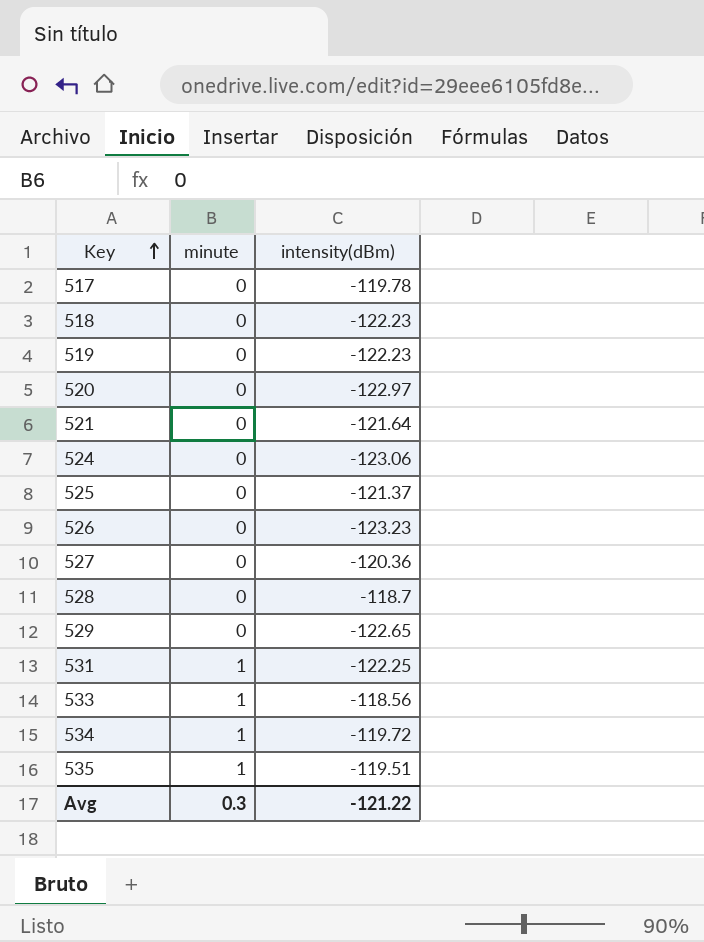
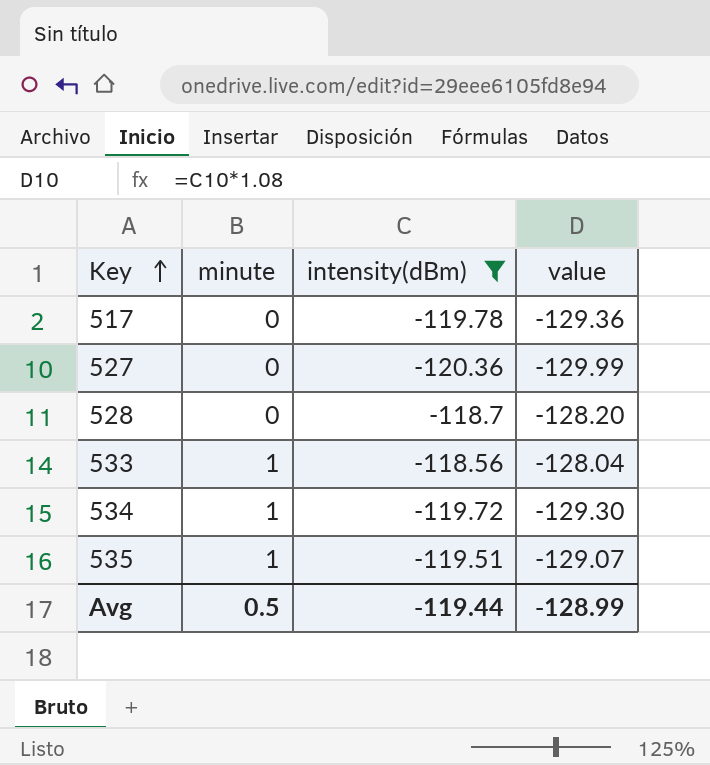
filter: none -> intensity(dBm) >= -120.36
column value | formula: none -> [intensity(dBm)] * 1.08
Avg | minute: 0.3 -> 0.5
Avg | intensity(dBm): -121.22 -> -119.44

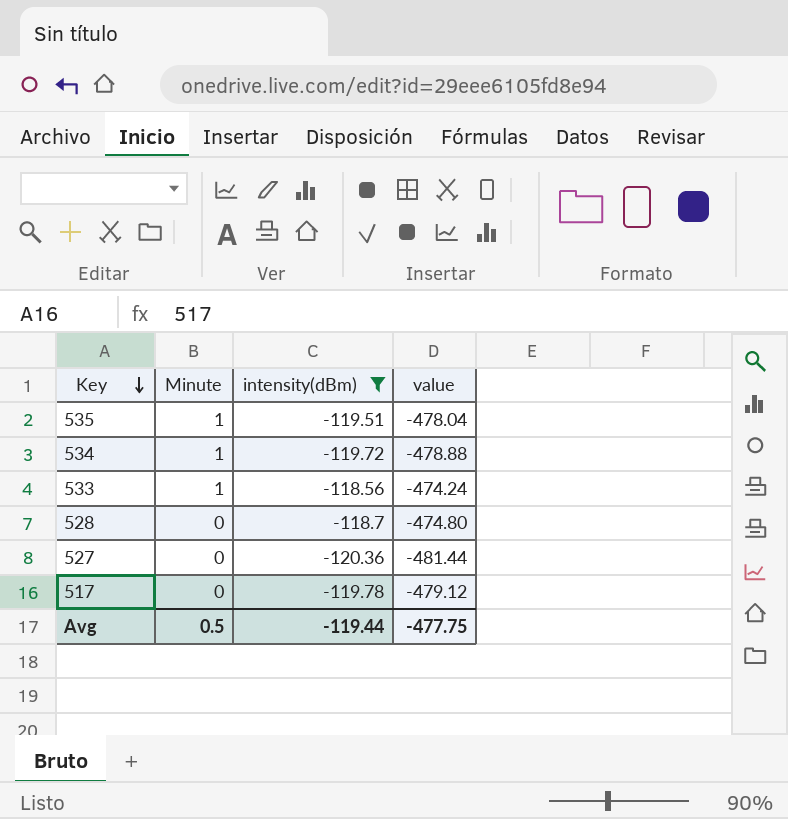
row order: Key ascending -> Key descending
column name: minute -> Minute
column value | formula: [intensity(dBm)] * 1.08 -> [intensity(dBm)] * 4
Avg | value: -128.99 -> -477.75

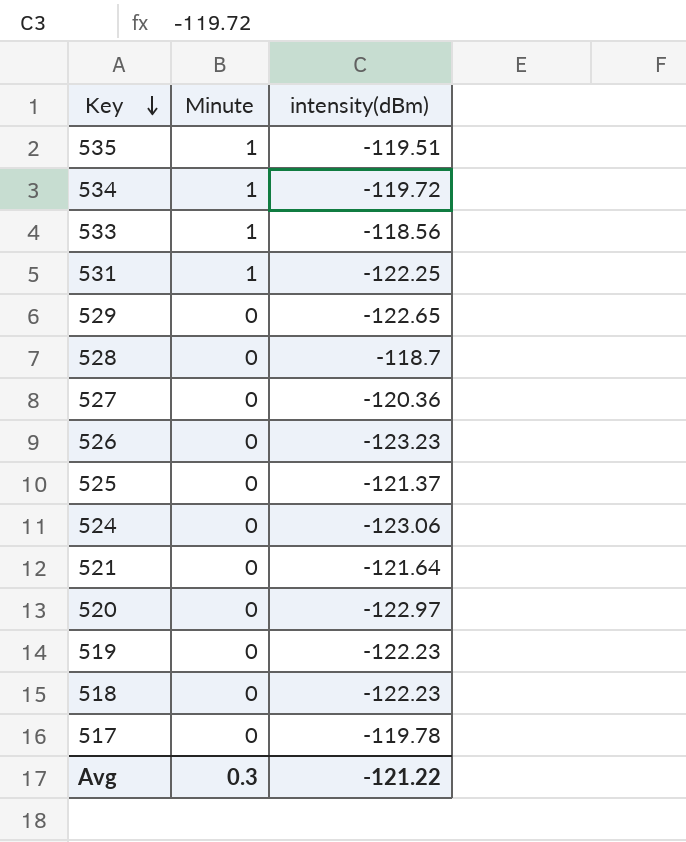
filter: intensity(dBm) >= -120.36 -> none
column value | formula: [intensity(dBm)] * 4 -> none
Avg | Minute: 0.5 -> 0.3
Avg | intensity(dBm): -119.44 -> -121.22

